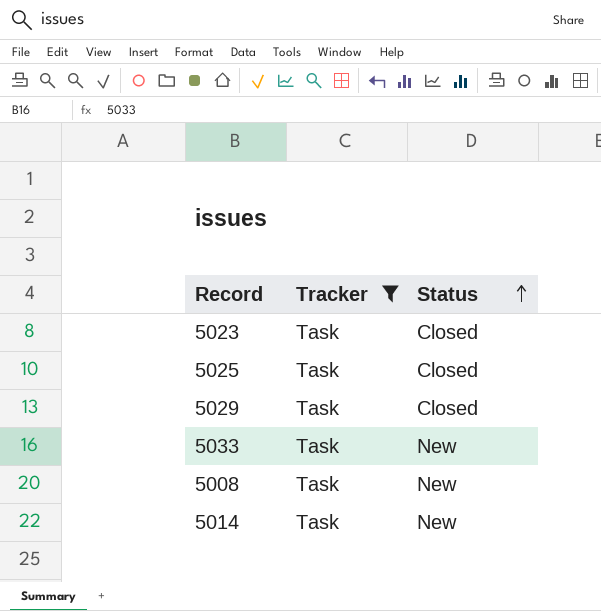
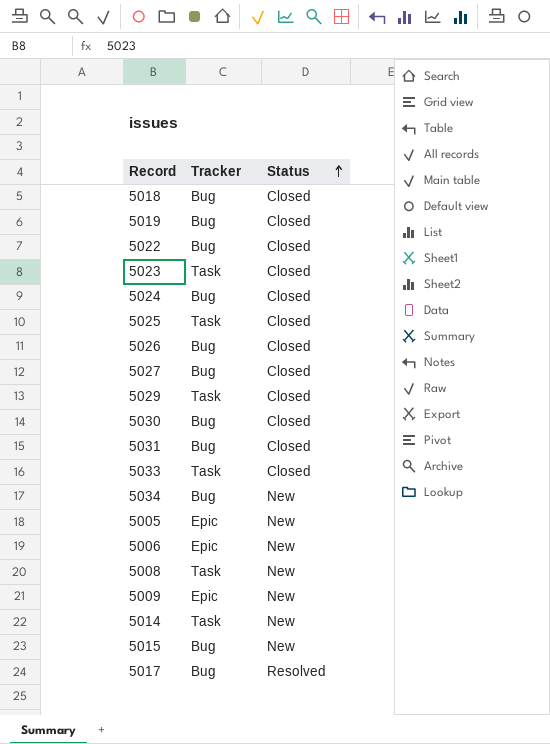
filter: Tracker = Task -> none
5033 | Status: New -> Closed

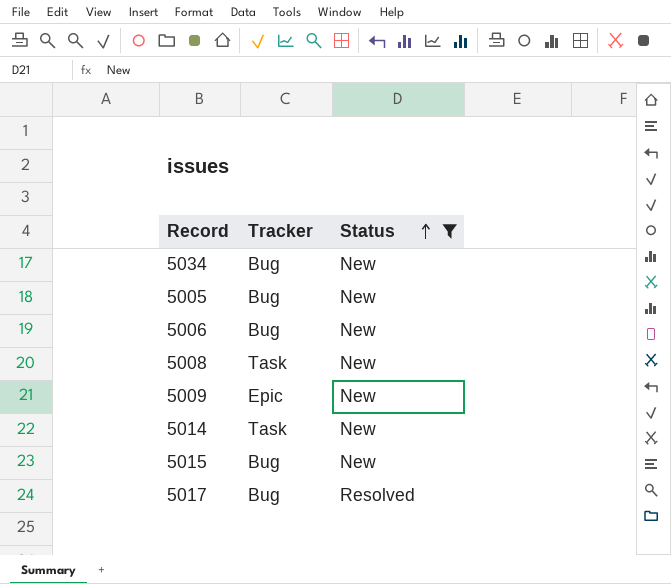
filter: none -> Status != Closed
5005 | Tracker: Epic -> Bug
5006 | Tracker: Epic -> Bug

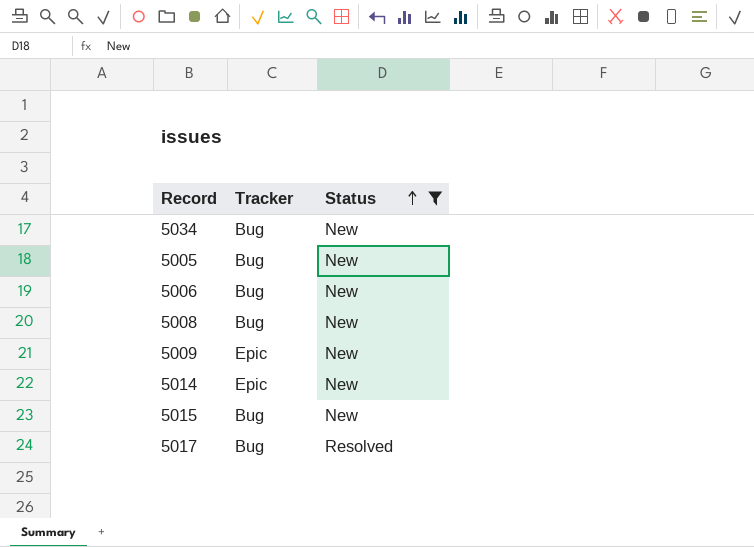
5008 | Tracker: Task -> Bug
5014 | Tracker: Task -> Epic

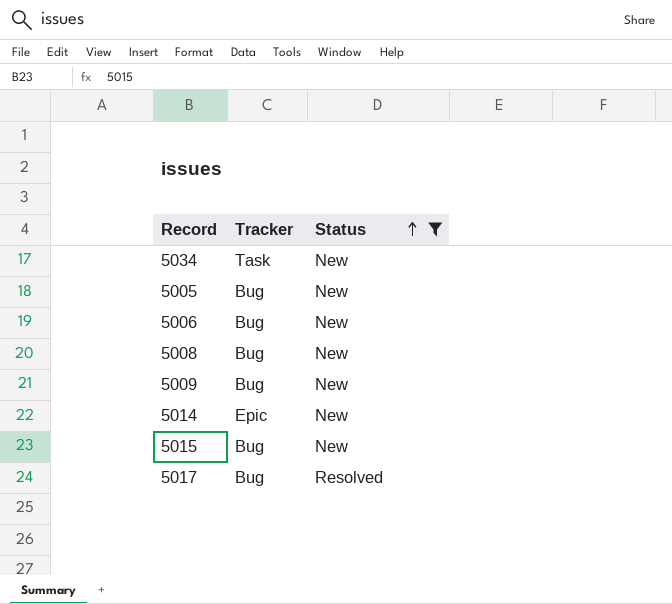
5034 | Tracker: Bug -> Task
5009 | Tracker: Epic -> Bug

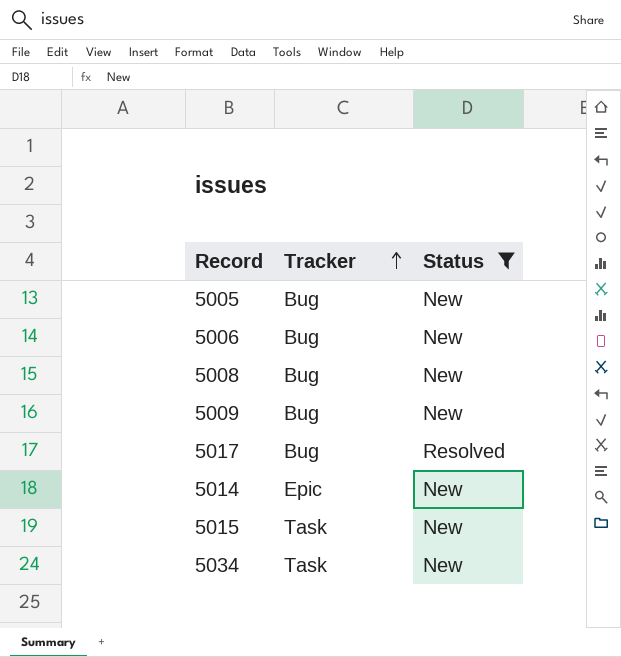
row order: Status ascending -> Tracker ascending
5015 | Tracker: Bug -> Task

